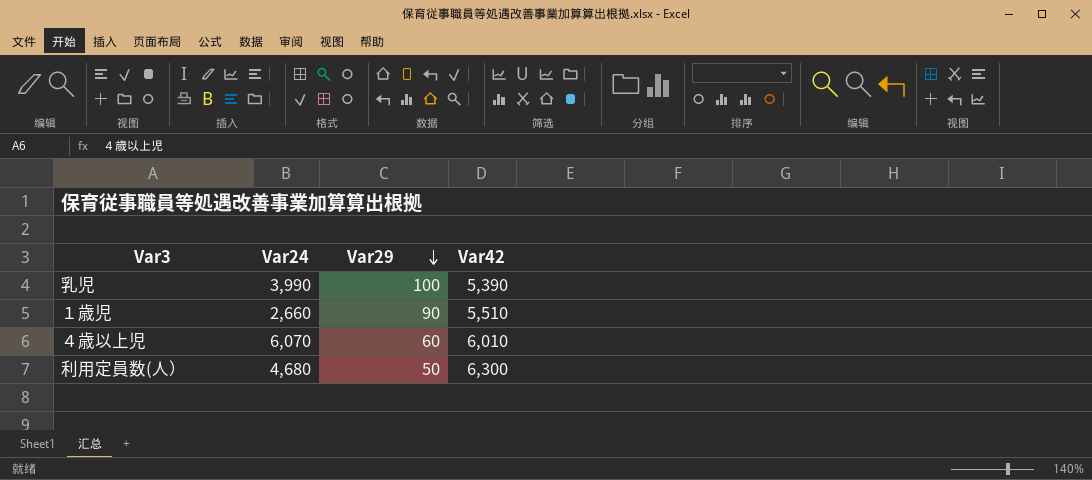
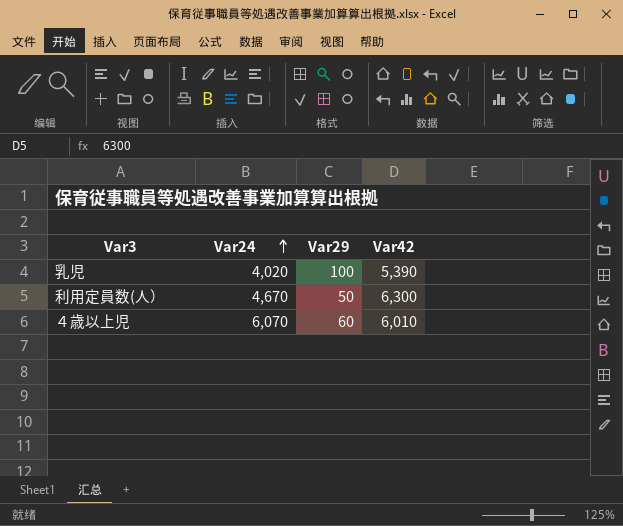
row order: Var29 descending -> Var24 ascending
row １歳児: 2,660 | 90 | 5,510 -> none
乳児 | Var24: 3,990 -> 4,020
利用定員数(人） | Var24: 4,680 -> 4,670

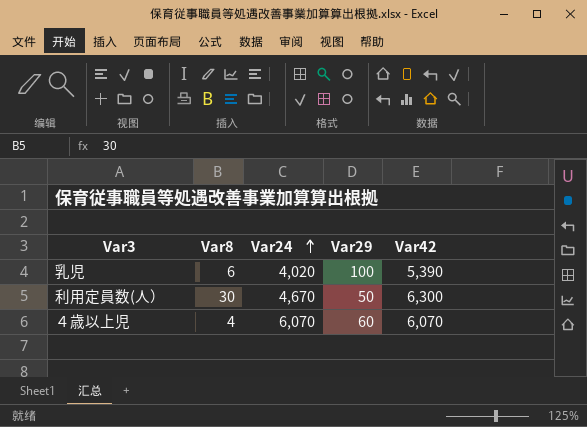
column Var8 | position: none -> 2
４歳以上児 | Var42: 6,010 -> 6,070

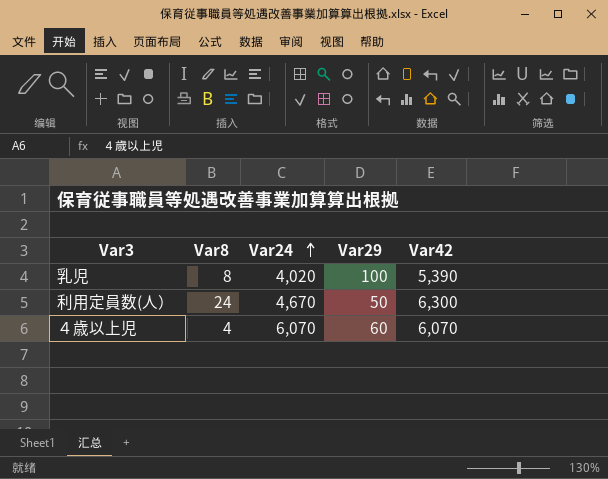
乳児 | Var8: 6 -> 8
利用定員数(人） | Var8: 30 -> 24

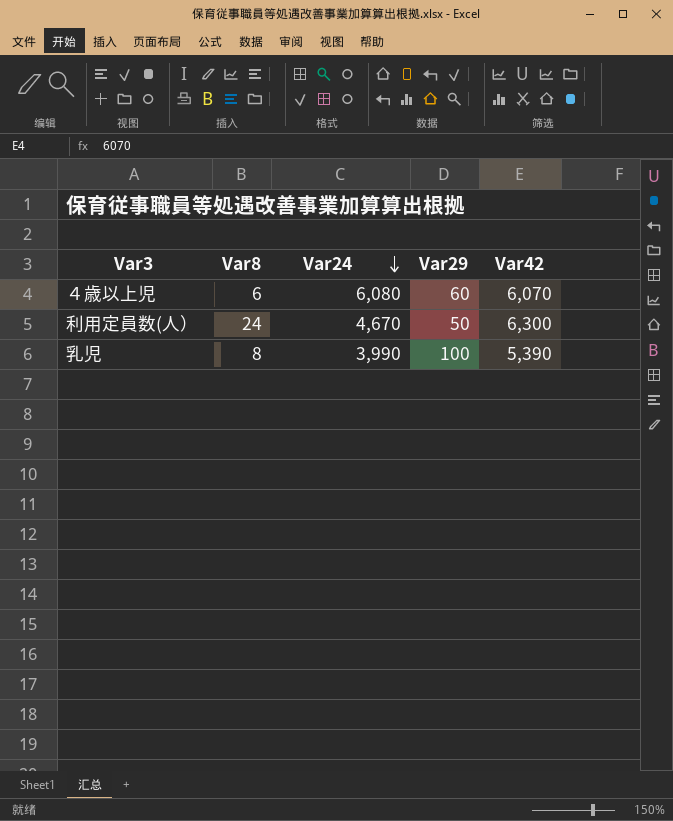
row order: Var24 ascending -> Var24 descending
４歳以上児 | Var8: 4 -> 6
４歳以上児 | Var24: 6,070 -> 6,080
乳児 | Var24: 4,020 -> 3,990

